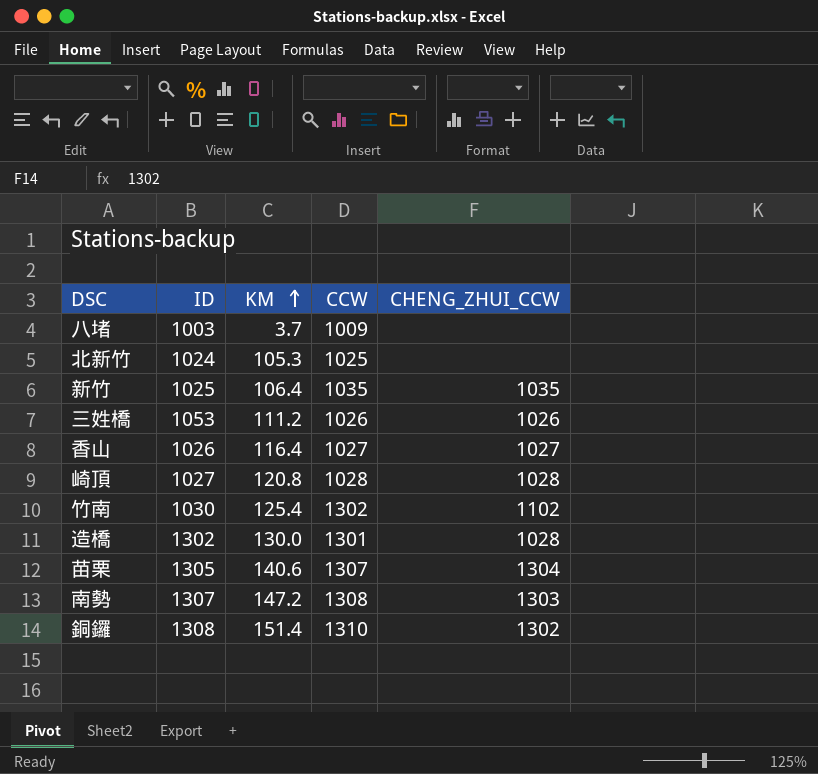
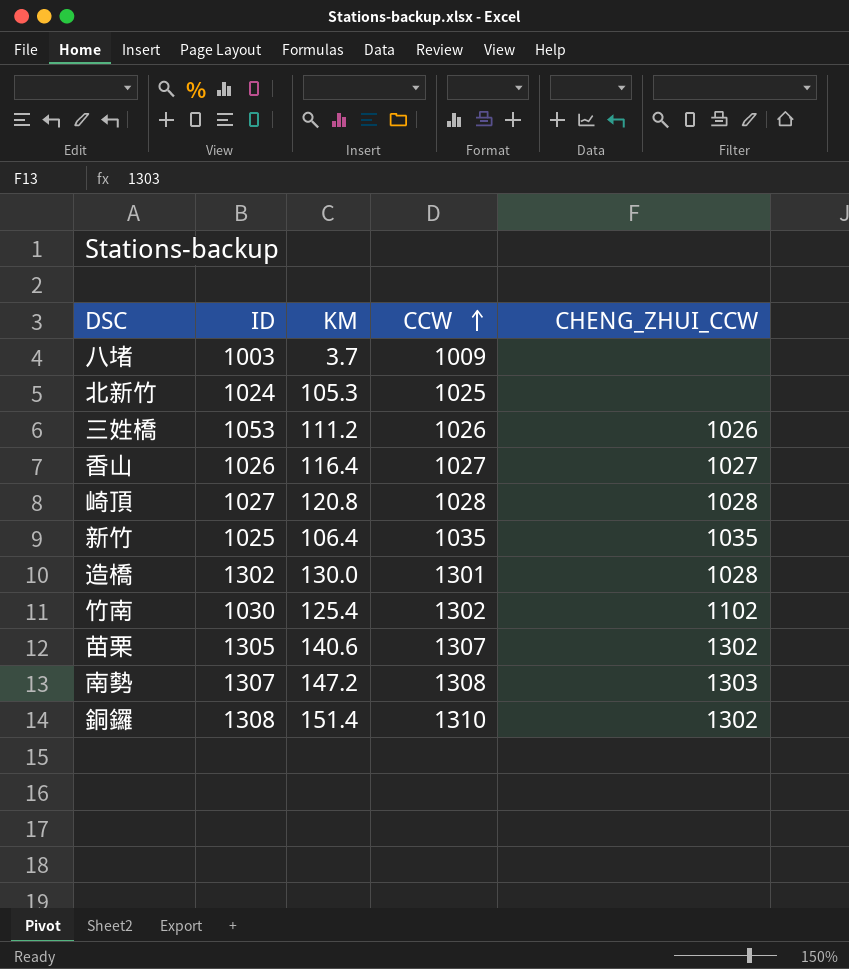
row order: KM ascending -> CCW ascending
苗栗 | CHENG_ZHUI_CCW: 1304 -> 1302

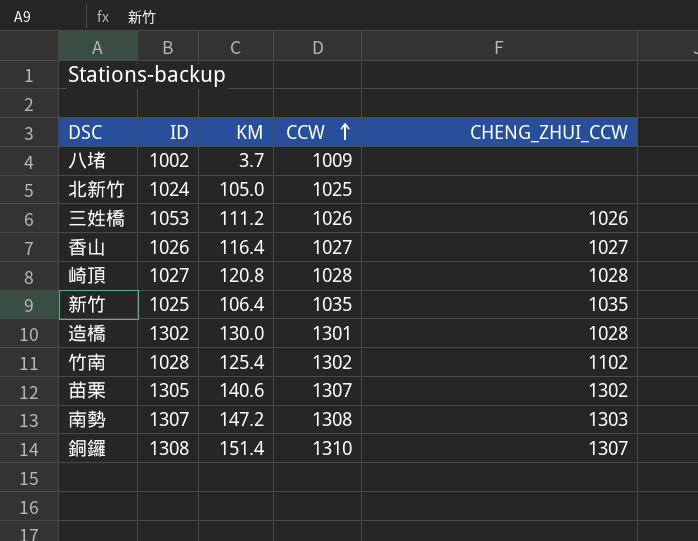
八堵 | ID: 1003 -> 1002
北新竹 | KM: 105.3 -> 105.0
竹南 | ID: 1030 -> 1028
銅鑼 | CHENG_ZHUI_CCW: 1302 -> 1307

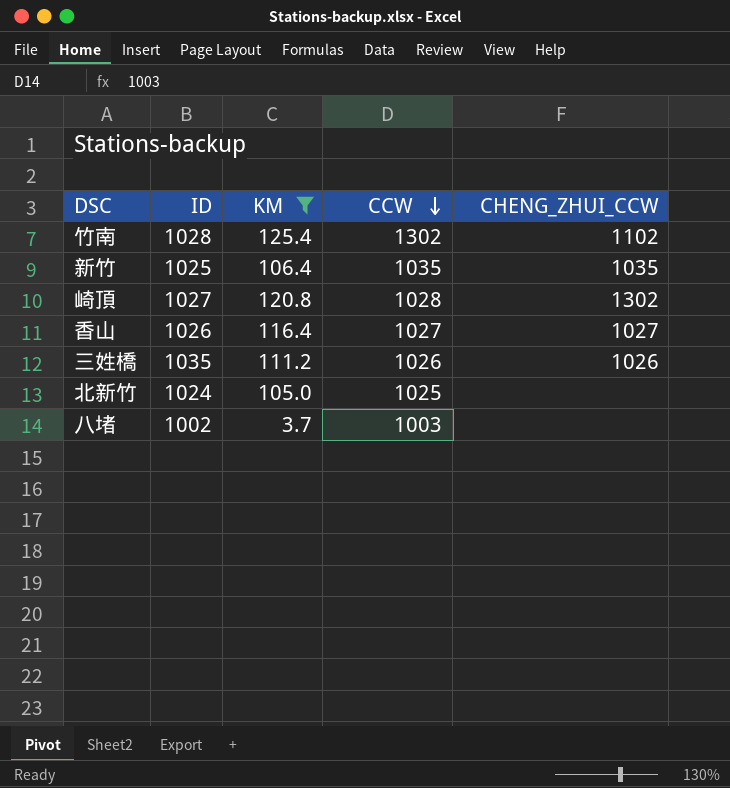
filter: none -> KM <= 125.4
row order: CCW ascending -> CCW descending
崎頂 | CHENG_ZHUI_CCW: 1028 -> 1302
三姓橋 | ID: 1053 -> 1035
八堵 | CCW: 1009 -> 1003

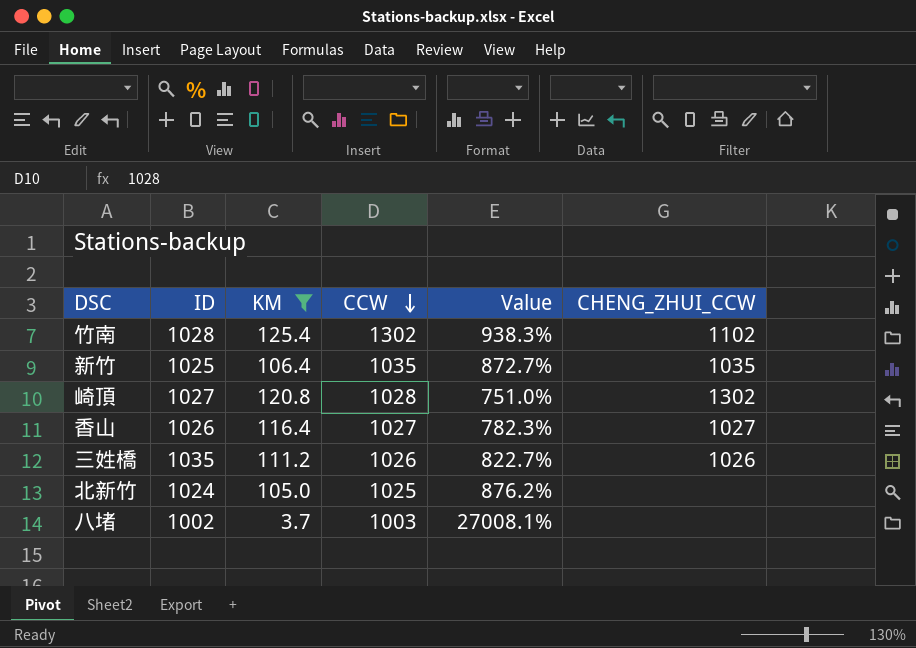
column Value | formula: none -> ([CCW] - [KM]) / [KM]

